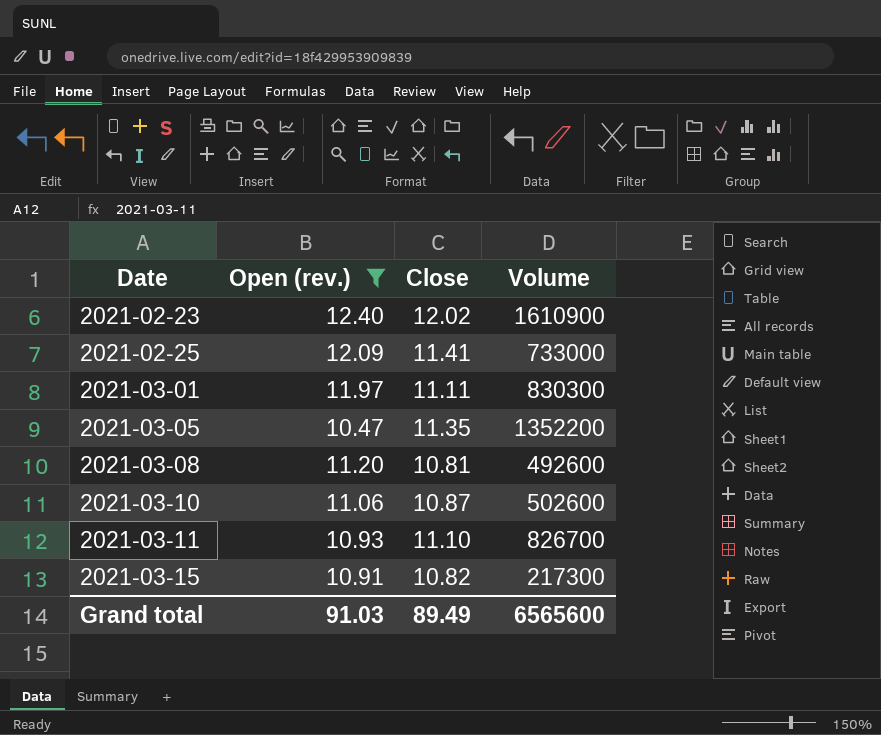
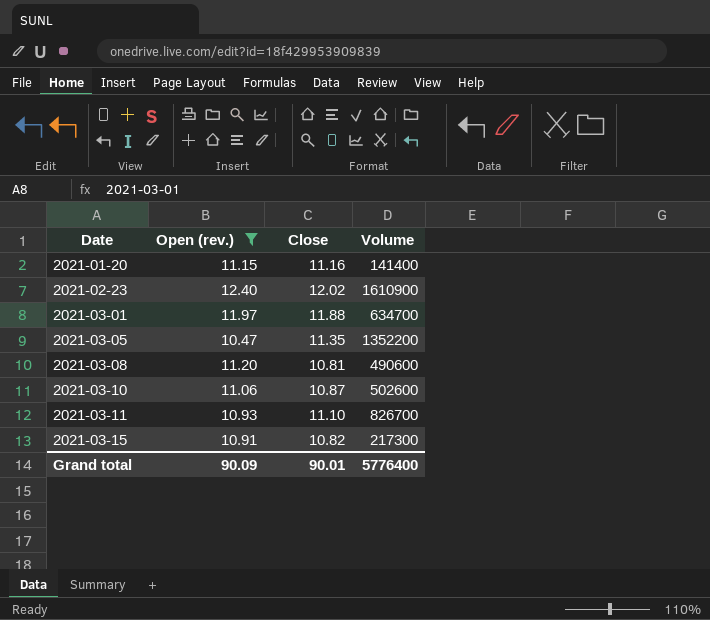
row 2021-02-25: 12.09 | 11.41 | 733000 -> none
row 2021-01-20: none -> 11.15 | 11.16 | 141400
2021-03-01 | Close: 11.11 -> 11.88
2021-03-01 | Volume: 830300 -> 634700
2021-03-08 | Volume: 492600 -> 490600
Grand total | Open (rev.): 91.03 -> 90.09
Grand total | Close: 89.49 -> 90.01
Grand total | Volume: 6565600 -> 5776400

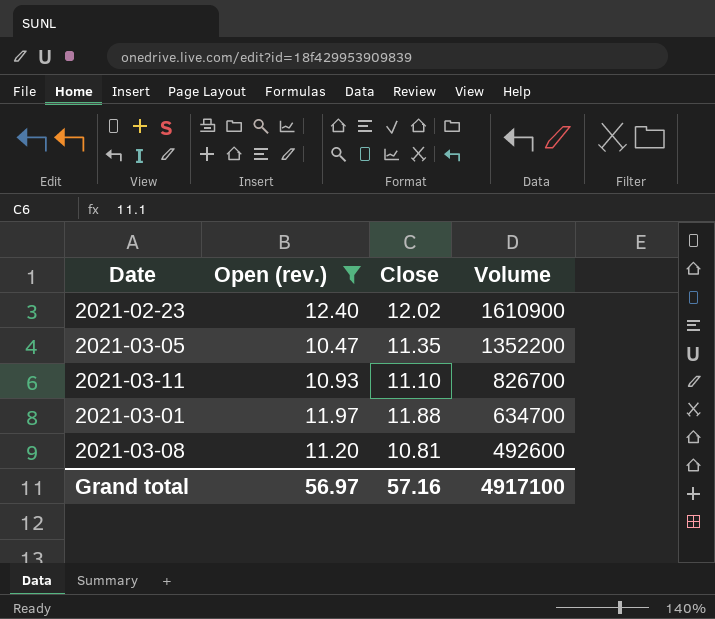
row order: Date ascending -> Volume descending
row 2021-01-20: 11.15 | 11.16 | 141400 -> none
row 2021-03-10: 11.06 | 10.87 | 502600 -> none
row 2021-03-15: 10.91 | 10.82 | 217300 -> none
2021-03-08 | Volume: 490600 -> 492600
Grand total | Open (rev.): 90.09 -> 56.97
Grand total | Close: 90.01 -> 57.16
Grand total | Volume: 5776400 -> 4917100

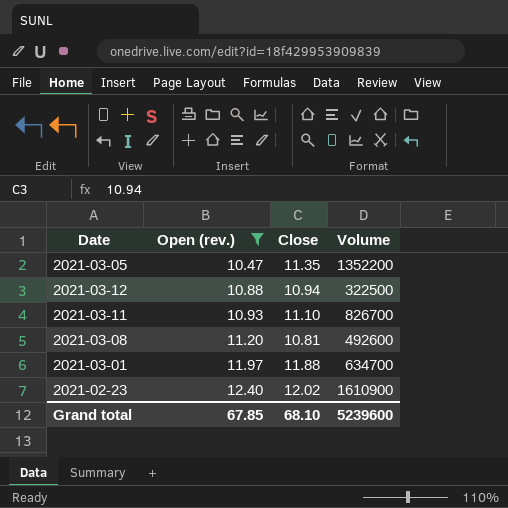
row order: Volume descending -> Open (rev.) ascending
row 2021-03-12: none -> 10.88 | 10.94 | 322500
Grand total | Open (rev.): 56.97 -> 67.85
Grand total | Close: 57.16 -> 68.10
Grand total | Volume: 4917100 -> 5239600

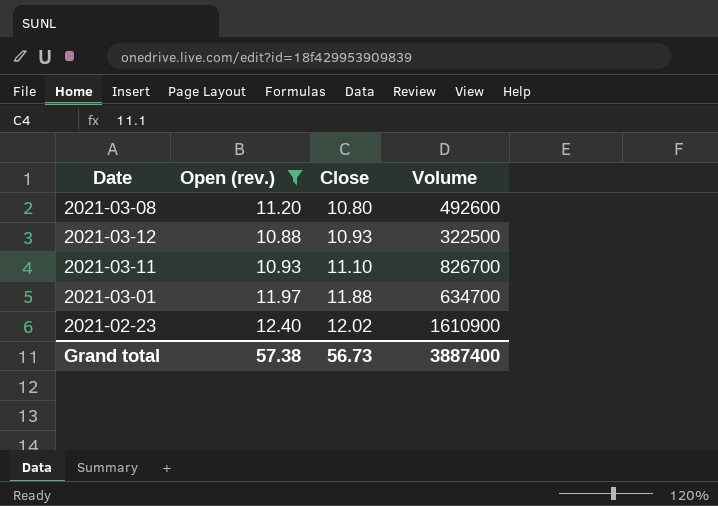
row order: Open (rev.) ascending -> Close ascending
row 2021-03-05: 10.47 | 11.35 | 1352200 -> none
2021-03-08 | Close: 10.81 -> 10.80
2021-03-12 | Close: 10.94 -> 10.93
Grand total | Open (rev.): 67.85 -> 57.38
Grand total | Close: 68.10 -> 56.73
Grand total | Volume: 5239600 -> 3887400

